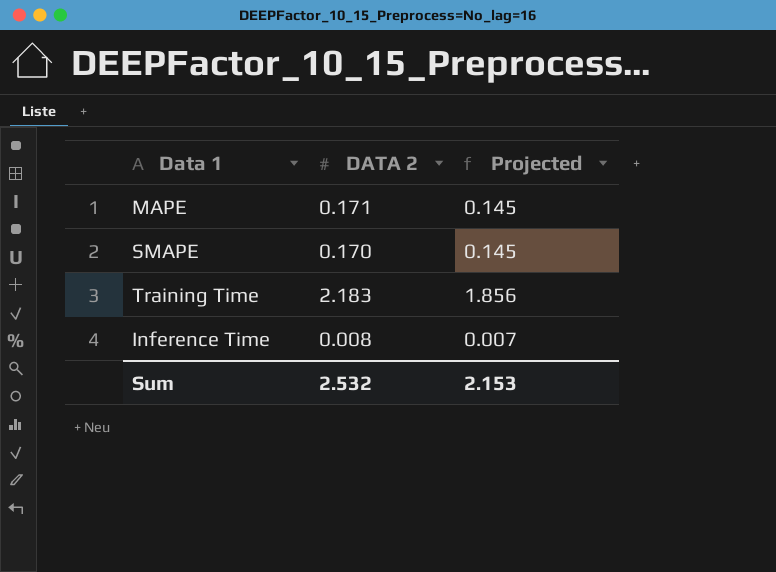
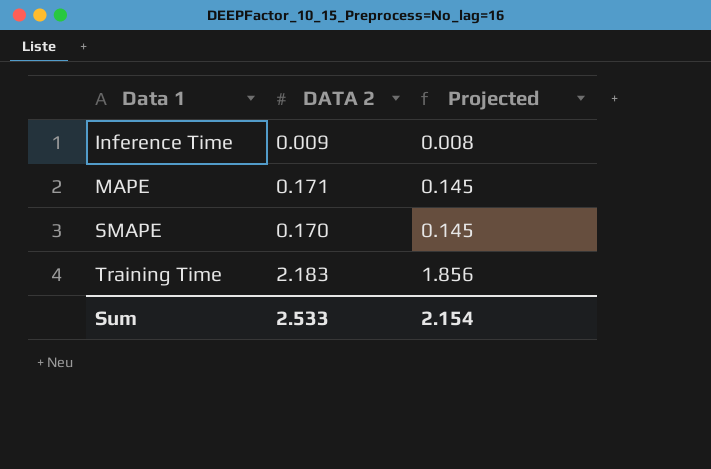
row order: none -> Data 1 ascending
Inference Time | DATA 2: 0.008 -> 0.009
Inference Time | Projected: 0.007 -> 0.008
Sum | DATA 2: 2.532 -> 2.533
Sum | Projected: 2.153 -> 2.154

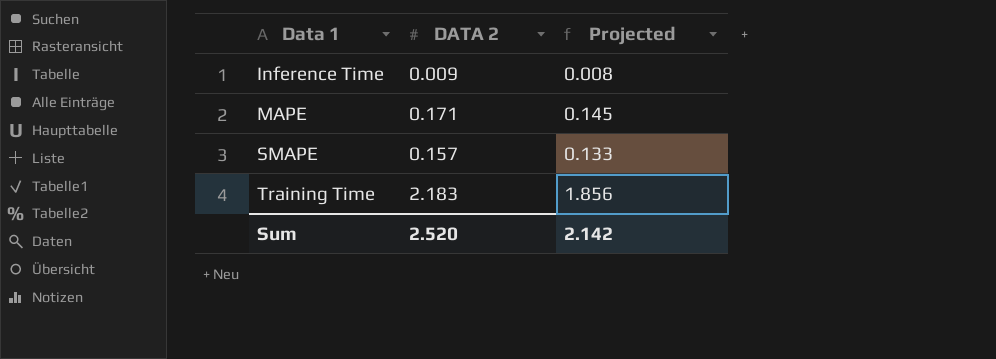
SMAPE | DATA 2: 0.170 -> 0.157
SMAPE | Projected: 0.145 -> 0.133
Sum | DATA 2: 2.533 -> 2.520
Sum | Projected: 2.154 -> 2.142

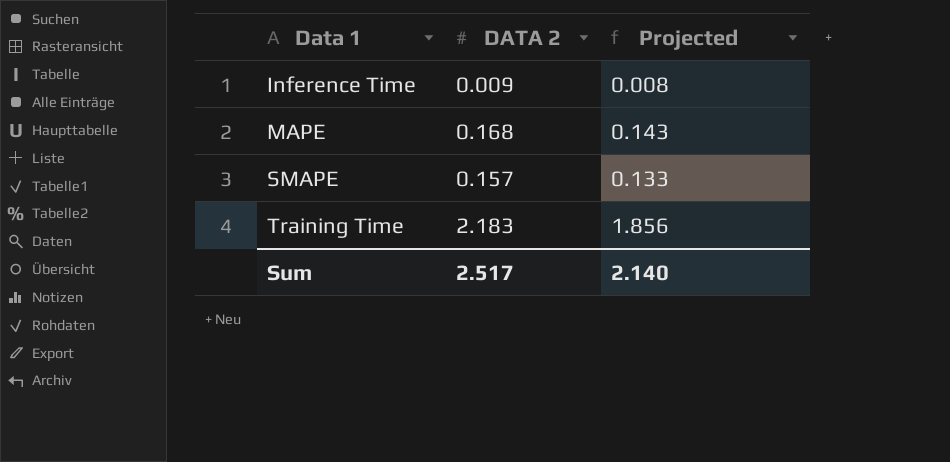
MAPE | DATA 2: 0.171 -> 0.168
MAPE | Projected: 0.145 -> 0.143
Sum | DATA 2: 2.520 -> 2.517
Sum | Projected: 2.142 -> 2.140

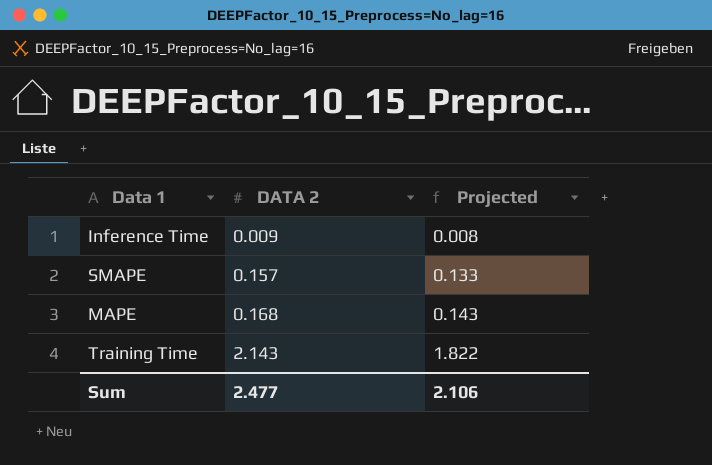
row order: Data 1 ascending -> DATA 2 ascending
Training Time | DATA 2: 2.183 -> 2.143
Training Time | Projected: 1.856 -> 1.822
Sum | DATA 2: 2.517 -> 2.477
Sum | Projected: 2.140 -> 2.106

